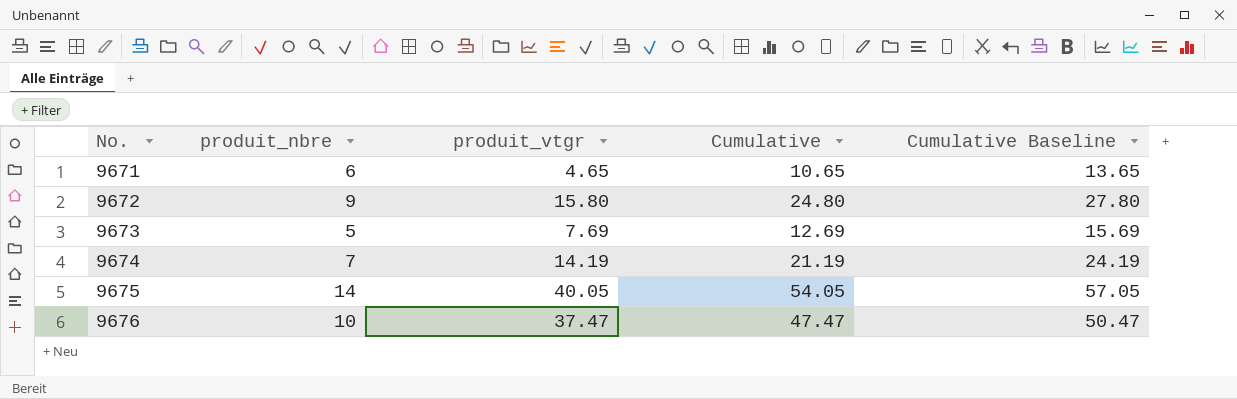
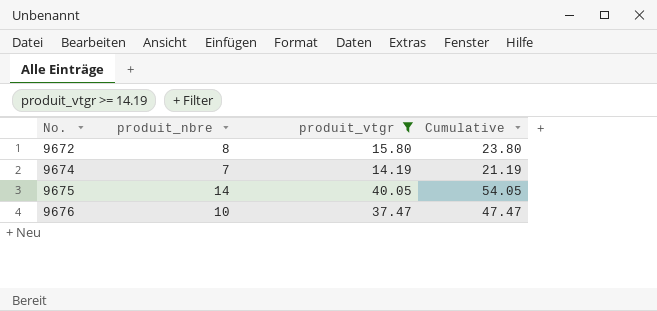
filter: none -> produit_vtgr >= 14.19
column Cumulative Baseline | formula: [Cumulative] + 3 -> none
9672 | produit_nbre: 9 -> 8
9672 | Cumulative: 24.80 -> 23.80

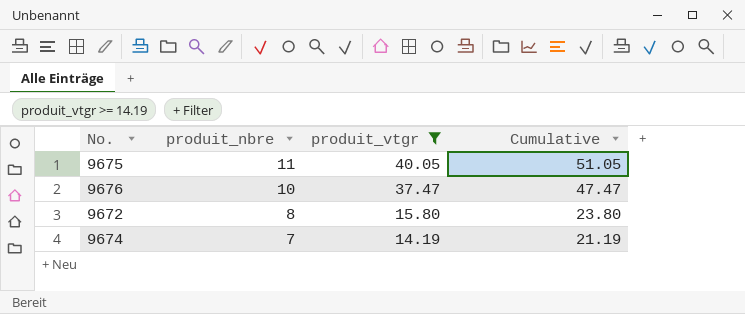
row order: No. ascending -> produit_nbre descending
9675 | produit_nbre: 14 -> 11
9675 | Cumulative: 54.05 -> 51.05

